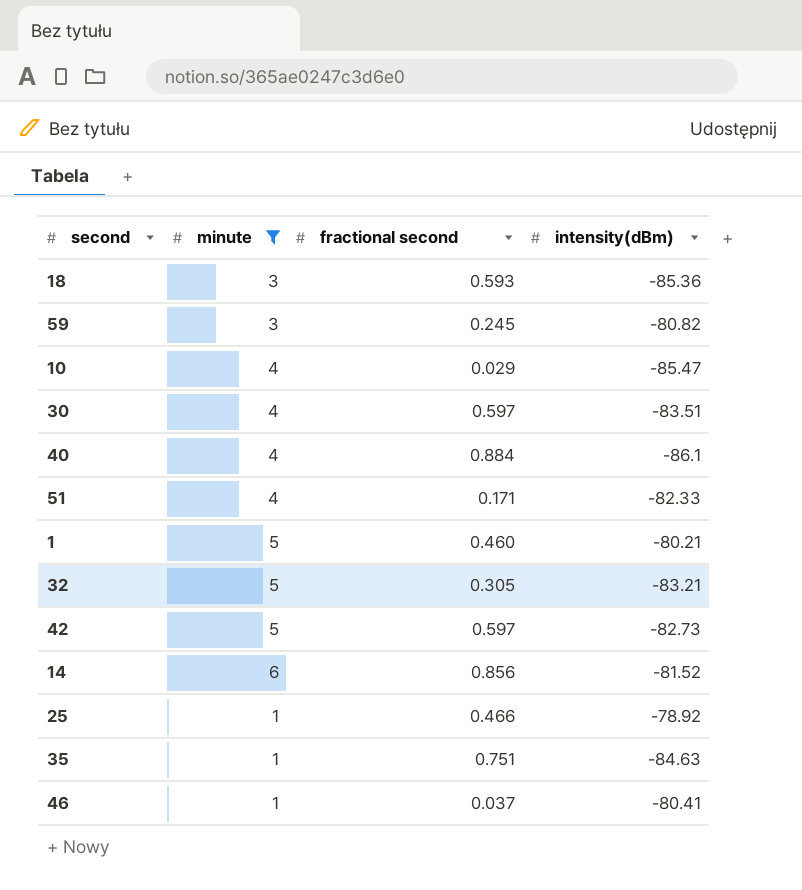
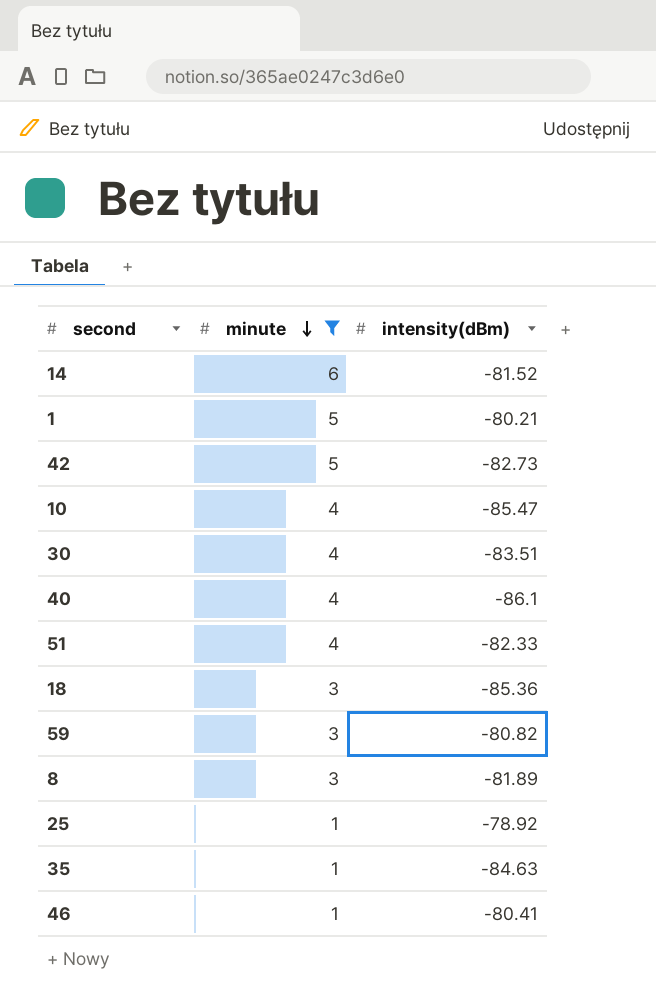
row order: none -> minute descending
column fractional second | position: 3 -> none
row 32: 5 | 0.305 | -83.21 -> none
row 8: none -> 3 | -81.89

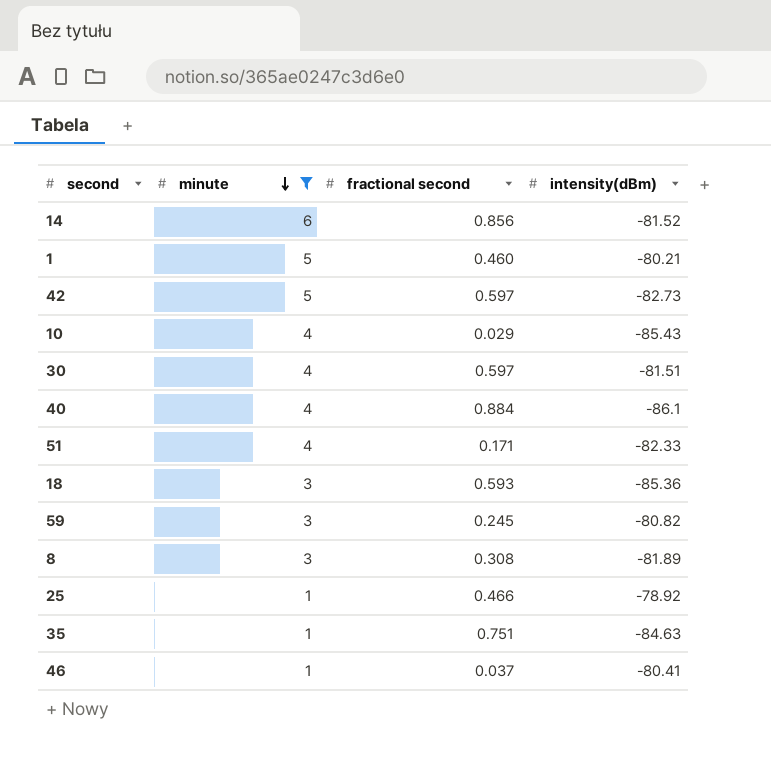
column fractional second | position: none -> 3
10 | intensity(dBm): -85.47 -> -85.43
30 | intensity(dBm): -83.51 -> -81.51

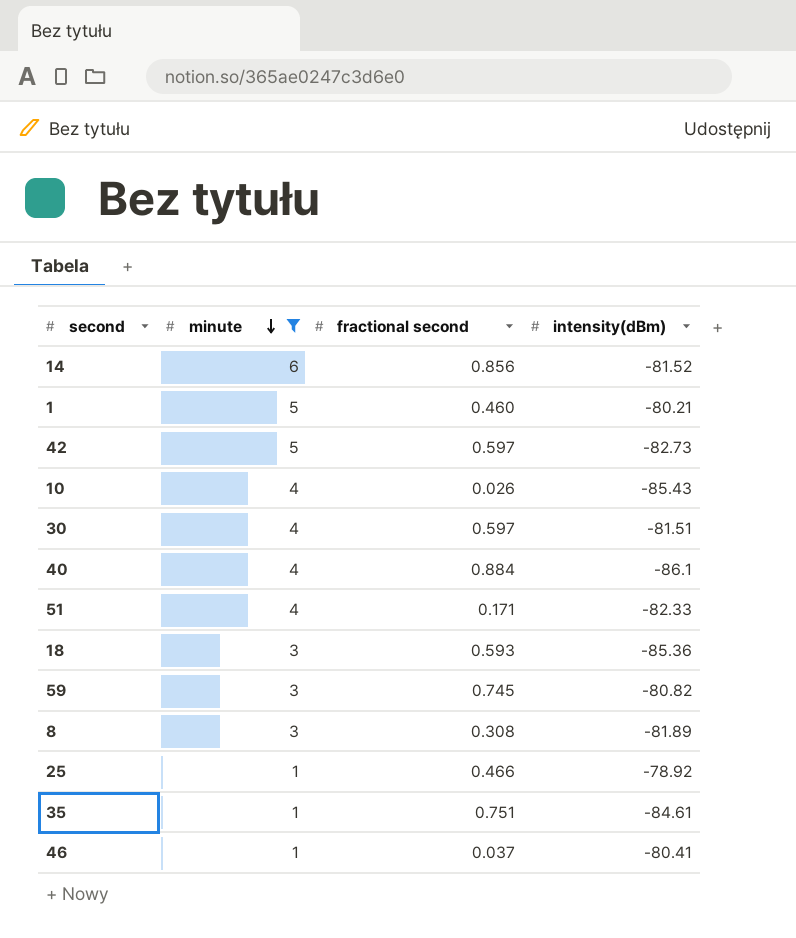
10 | fractional second: 0.029 -> 0.026
59 | fractional second: 0.245 -> 0.745
35 | intensity(dBm): -84.63 -> -84.61

